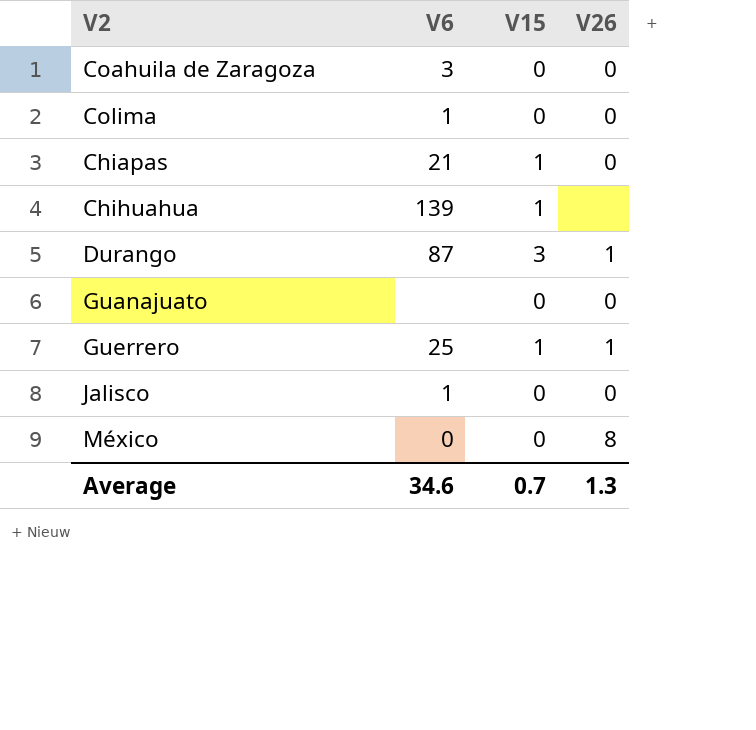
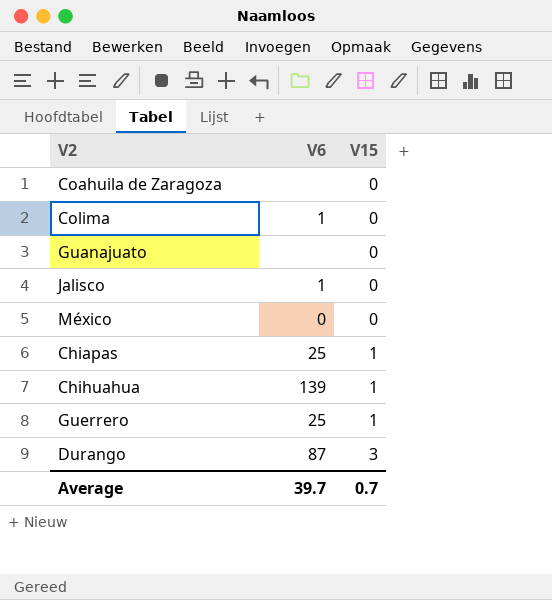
row order: none -> V15 ascending
column V26 | position: 4 -> none
Coahuila de Zaragoza | V6: 3 -> none
Chiapas | V6: 21 -> 25
Average | V6: 34.6 -> 39.7

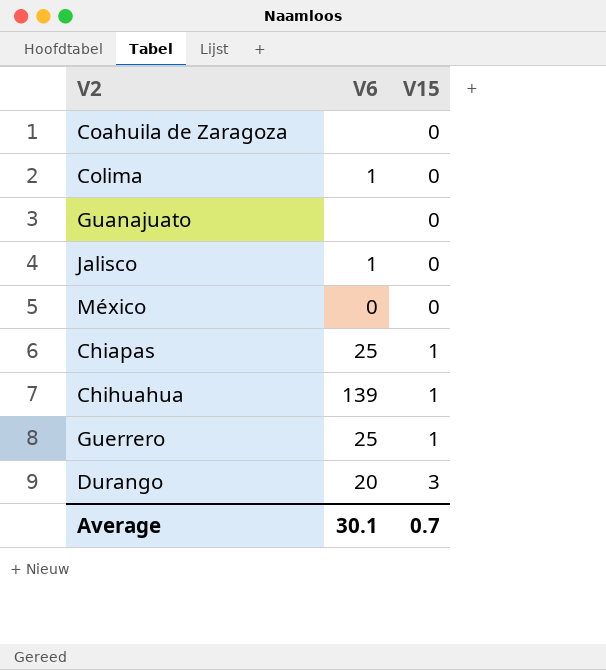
Durango | V6: 87 -> 20
Average | V6: 39.7 -> 30.1

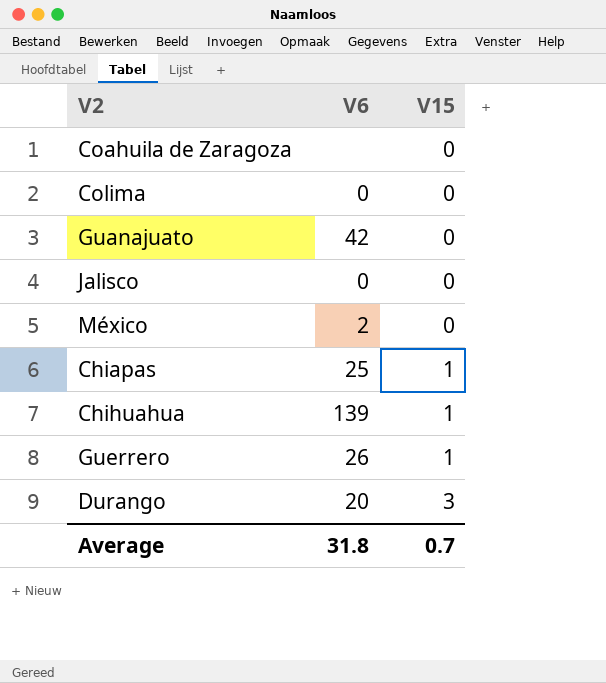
Colima | V6: 1 -> 0
Guanajuato | V6: none -> 42
Jalisco | V6: 1 -> 0
México | V6: 0 -> 2
Guerrero | V6: 25 -> 26
Average | V6: 30.1 -> 31.8

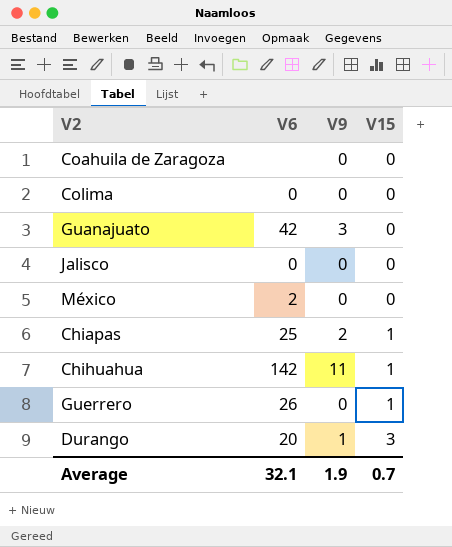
column V9 | position: none -> 3
Chihuahua | V6: 139 -> 142
Average | V6: 31.8 -> 32.1

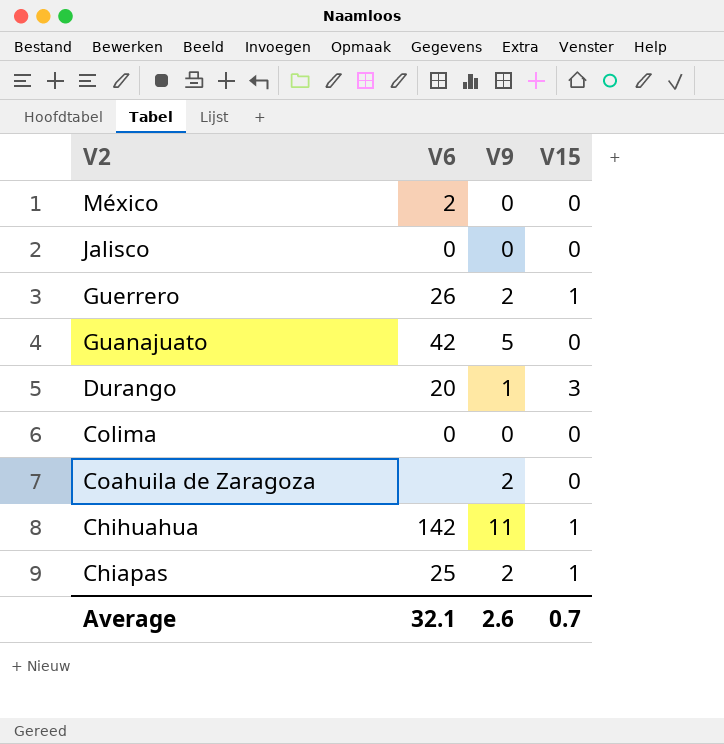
row order: V15 ascending -> V2 descending
Guerrero | V9: 0 -> 2
Guanajuato | V9: 3 -> 5
Coahuila de Zaragoza | V9: 0 -> 2
Average | V9: 1.9 -> 2.6

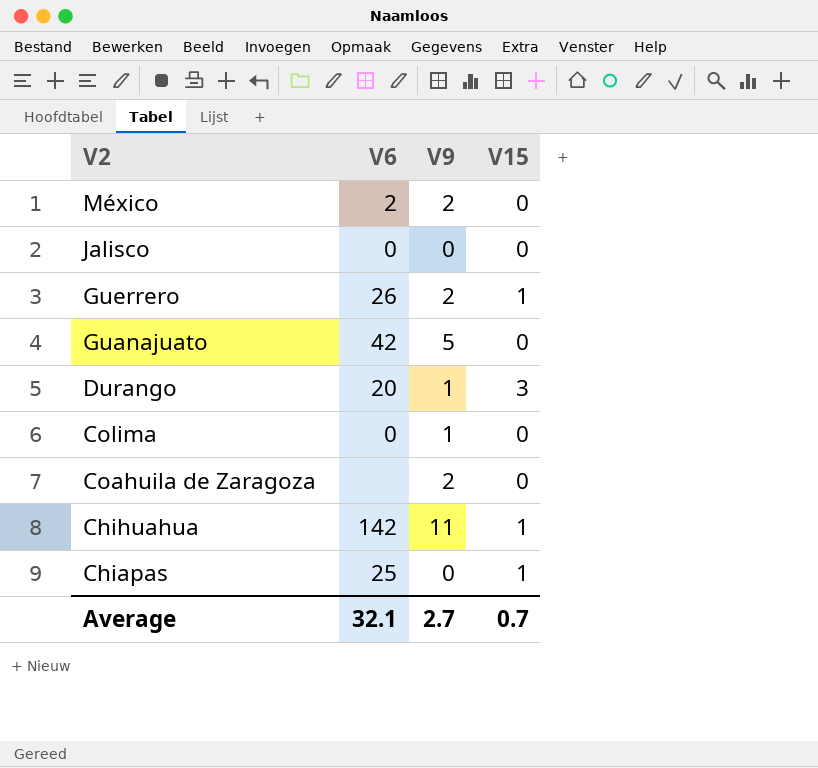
México | V9: 0 -> 2
Colima | V9: 0 -> 1
Chiapas | V9: 2 -> 0
Average | V9: 2.6 -> 2.7

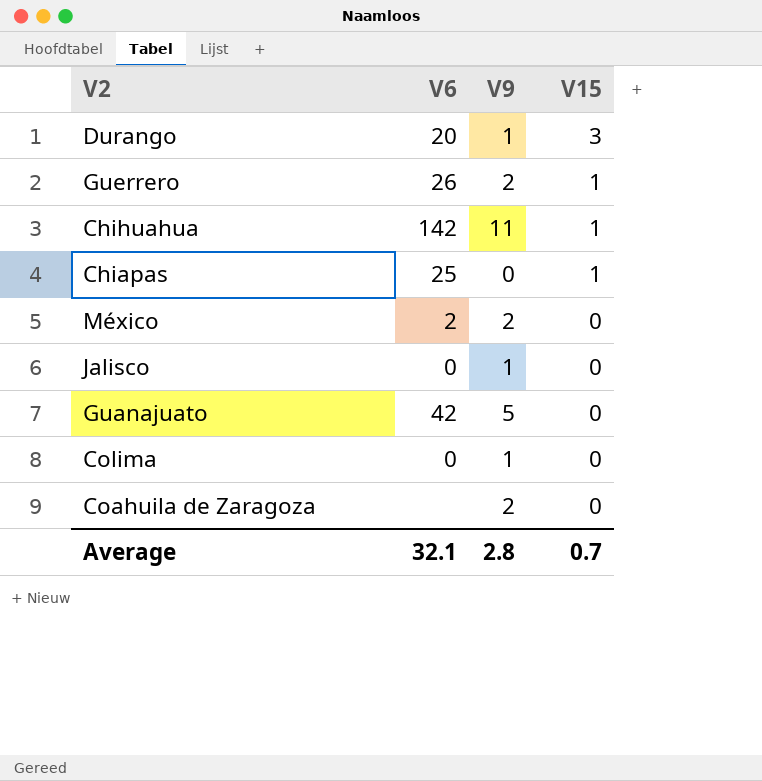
row order: V2 descending -> V15 descending
Jalisco | V9: 0 -> 1
Average | V9: 2.7 -> 2.8

